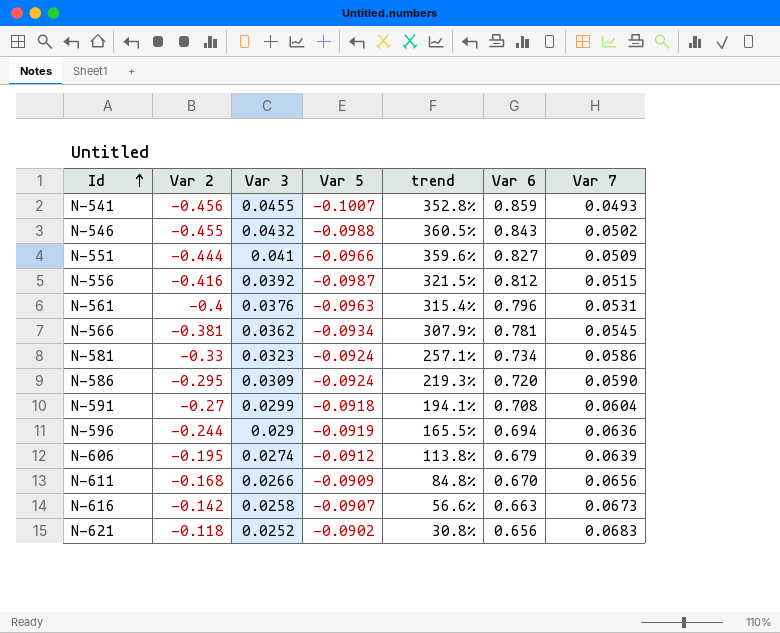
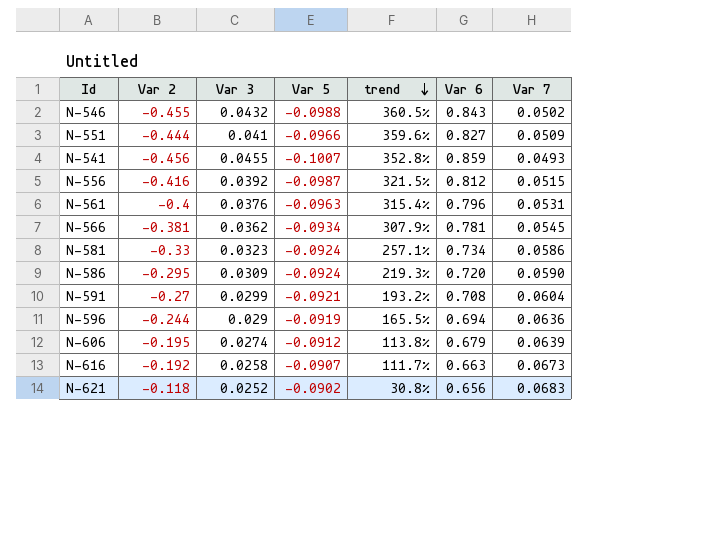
row order: Id ascending -> trend descending
row N-611: -0.168 | 0.0266 | -0.0909 | 84.8% | 0.670 | 0.0656 -> none
N-591 | Var 5: -0.0918 -> -0.0921
N-591 | trend: 194.1% -> 193.2%
N-616 | Var 2: -0.142 -> -0.192
N-616 | trend: 56.6% -> 111.7%

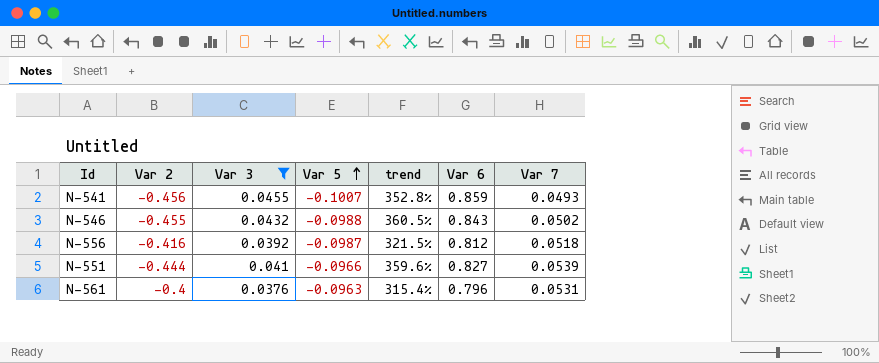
filter: none -> Var 3 >= 0.0376
row order: trend descending -> Var 5 ascending
N-556 | Var 7: 0.0515 -> 0.0518
N-551 | Var 7: 0.0509 -> 0.0539

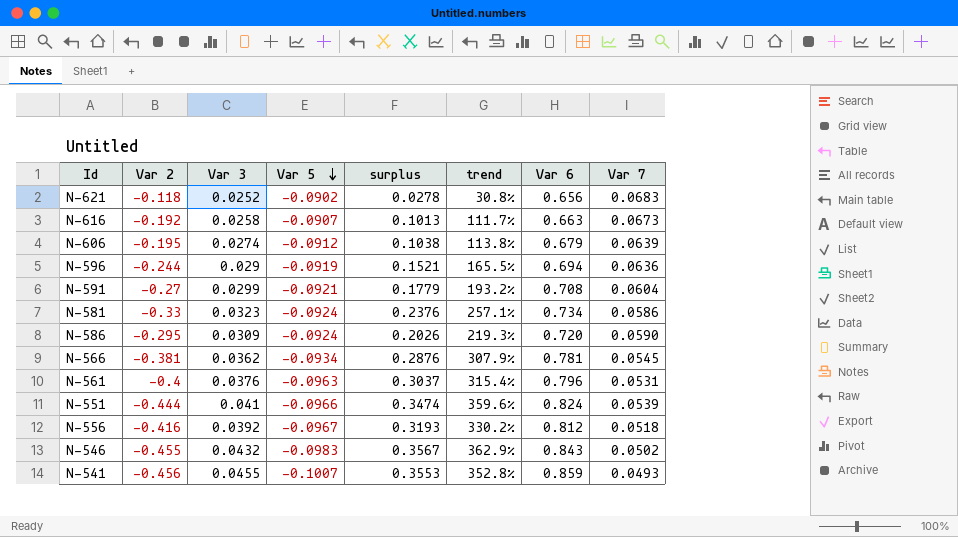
filter: Var 3 >= 0.0376 -> none
row order: Var 5 ascending -> Var 5 descending
column surplus | formula: none -> [Var 5] - [Var 2]
N-551 | Var 6: 0.827 -> 0.824
N-556 | Var 5: -0.0987 -> -0.0967
N-556 | trend: 321.5% -> 330.2%
N-546 | Var 5: -0.0988 -> -0.0983
N-546 | trend: 360.5% -> 362.9%

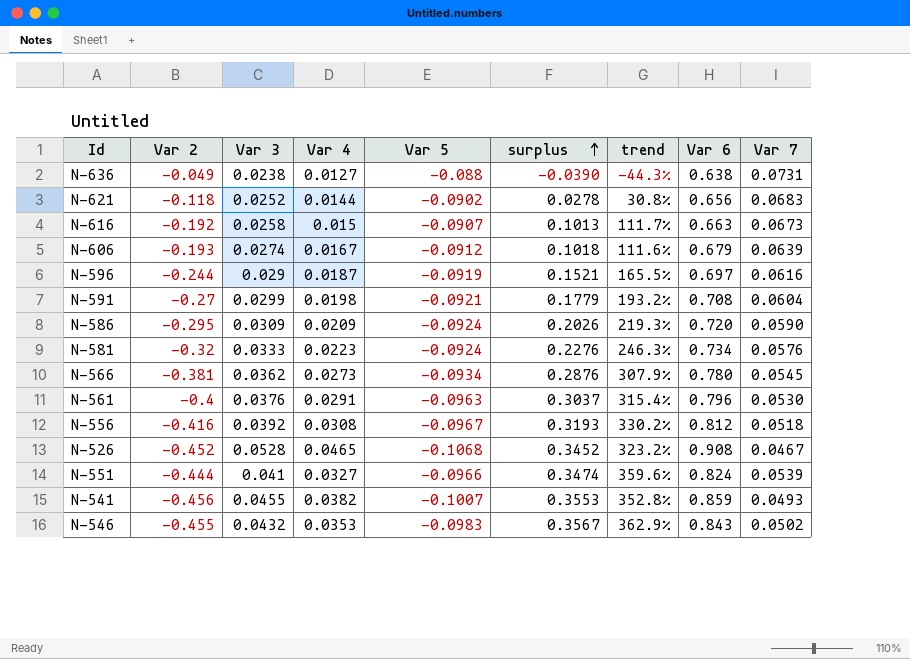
row order: Var 5 descending -> surplus ascending
column Var 4 | position: none -> 4
row N-636: none -> -0.049 | 0.0238 | 0.0127 | -0.088 | -0.0390 | -44.3% | 0.638 | 0.0731
N-606 | Var 2: -0.195 -> -0.193
N-606 | surplus: 0.1038 -> 0.1018
N-606 | trend: 113.8% -> 111.6%
N-596 | Var 6: 0.694 -> 0.697
N-596 | Var 7: 0.0636 -> 0.0616
N-581 | Var 2: -0.33 -> -0.32
N-581 | Var 3: 0.0323 -> 0.0333
N-581 | surplus: 0.2376 -> 0.2276
N-581 | trend: 257.1% -> 246.3%
N-581 | Var 7: 0.0586 -> 0.0576
N-566 | Var 6: 0.781 -> 0.780
N-561 | Var 7: 0.0531 -> 0.0530
row N-526: none -> -0.452 | 0.0528 | 0.0465 | -0.1068 | 0.3452 | 323.2% | 0.908 | 0.0467

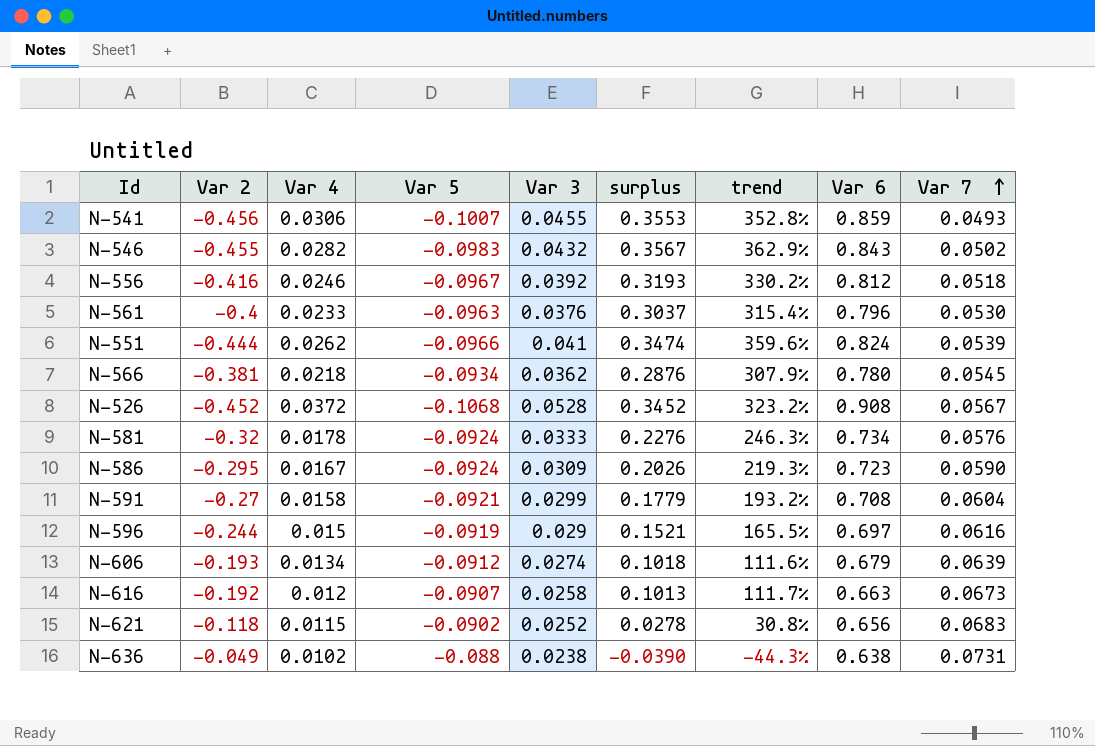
row order: surplus ascending -> Var 7 ascending
column Var 3 | position: 3 -> 5
N-541 | Var 4: 0.0382 -> 0.0306
N-546 | Var 4: 0.0353 -> 0.0282
N-556 | Var 4: 0.0308 -> 0.0246
N-561 | Var 4: 0.0291 -> 0.0233
N-551 | Var 4: 0.0327 -> 0.0262
N-566 | Var 4: 0.0273 -> 0.0218
N-526 | Var 4: 0.0465 -> 0.0372
N-526 | Var 7: 0.0467 -> 0.0567
N-581 | Var 4: 0.0223 -> 0.0178
N-586 | Var 4: 0.0209 -> 0.0167
N-586 | Var 6: 0.720 -> 0.723
N-591 | Var 4: 0.0198 -> 0.0158
N-596 | Var 4: 0.0187 -> 0.015
N-606 | Var 4: 0.0167 -> 0.0134
N-616 | Var 4: 0.015 -> 0.012
N-621 | Var 4: 0.0144 -> 0.0115
N-636 | Var 4: 0.0127 -> 0.0102

